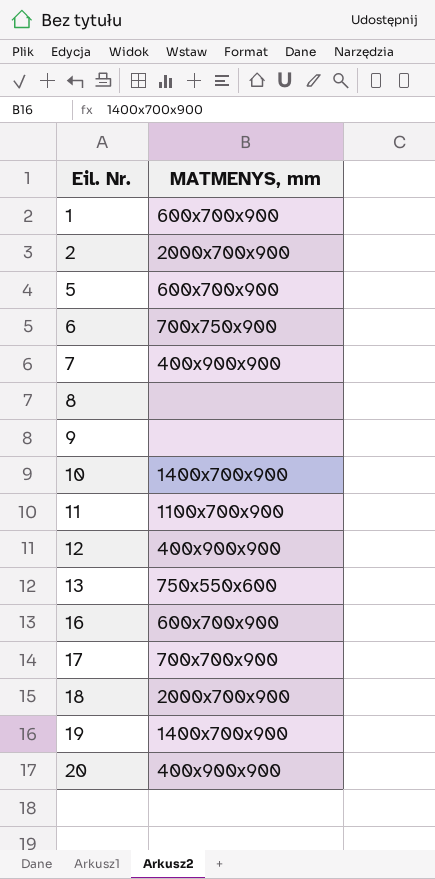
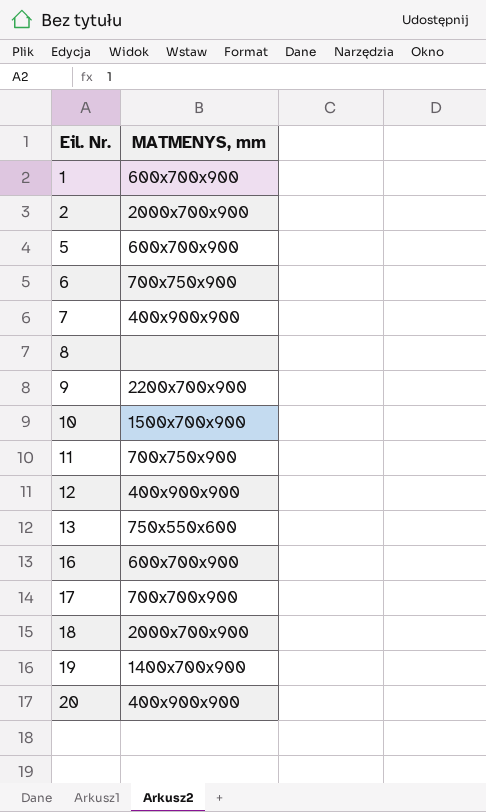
9 | MATMENYS, mm: none -> 2200x700x900
10 | MATMENYS, mm: 1400x700x900 -> 1500x700x900
11 | MATMENYS, mm: 1100x700x900 -> 700x750x900

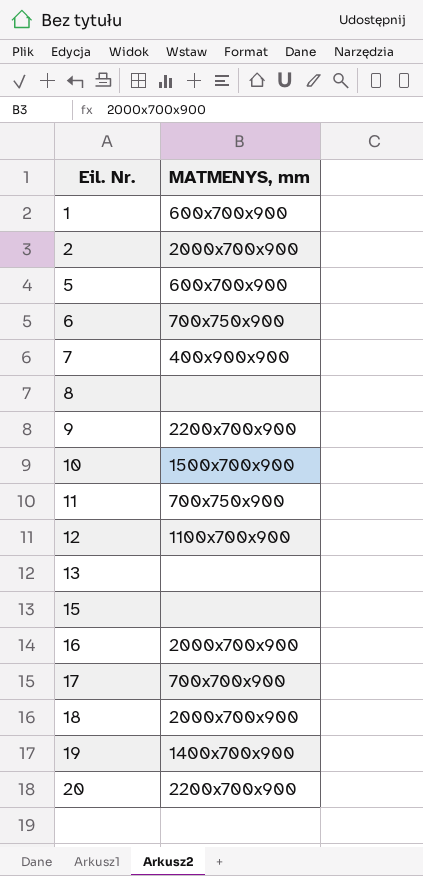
12 | MATMENYS, mm: 400x900x900 -> 1100x700x900
13 | MATMENYS, mm: 750x550x600 -> none
row 15: none -> none
16 | MATMENYS, mm: 600x700x900 -> 2000x700x900
20 | MATMENYS, mm: 400x900x900 -> 2200x700x900

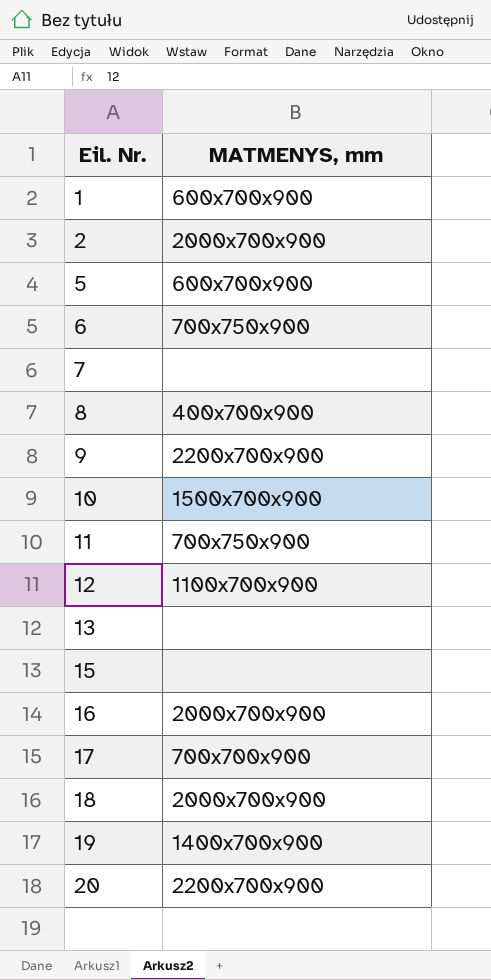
7 | MATMENYS, mm: 400x900x900 -> none
8 | MATMENYS, mm: none -> 400x700x900

